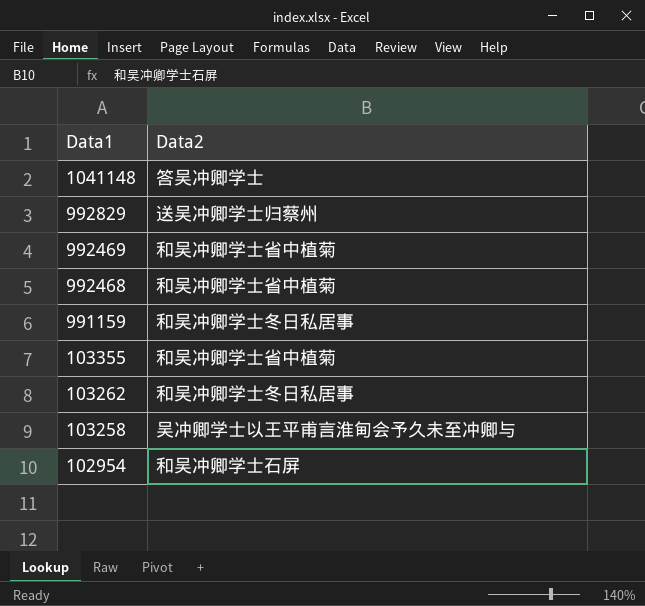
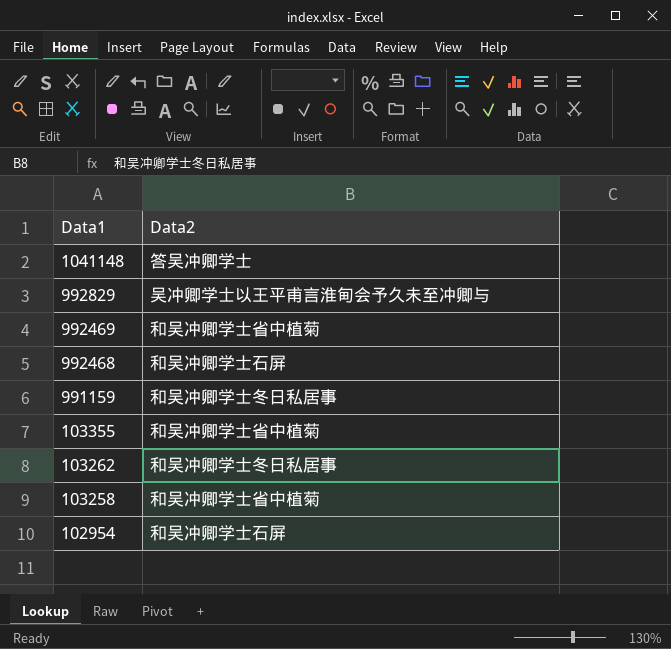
992829 | Data2: 送吴冲卿学士归蔡州 -> 吴冲卿学士以王平甫言淮甸会予久未至冲卿与
992468 | Data2: 和吴冲卿学士省中植菊 -> 和吴冲卿学士石屏
103258 | Data2: 吴冲卿学士以王平甫言淮甸会予久未至冲卿与 -> 和吴冲卿学士省中植菊

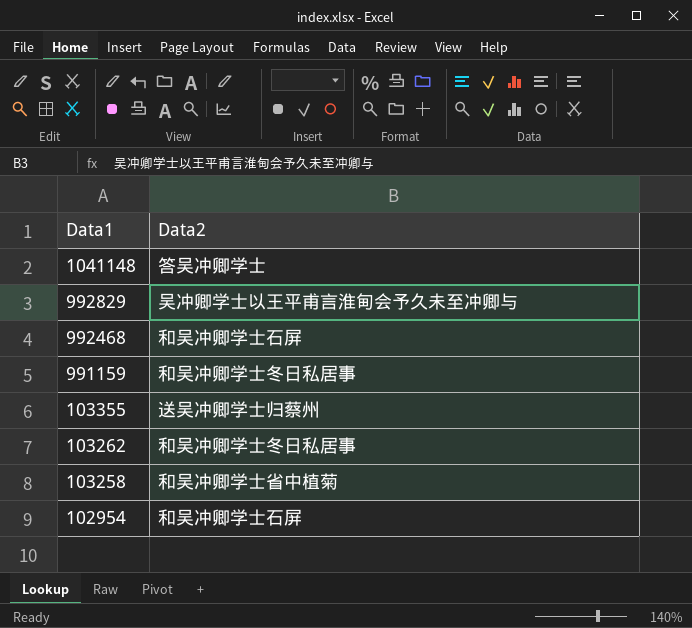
row 992469: 和吴冲卿学士省中植菊 -> none
103355 | Data2: 和吴冲卿学士省中植菊 -> 送吴冲卿学士归蔡州

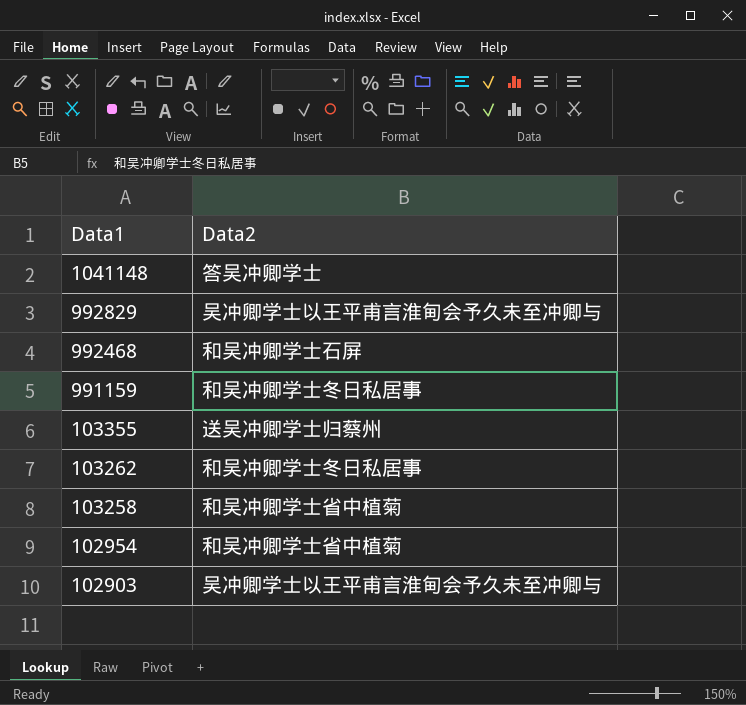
102954 | Data2: 和吴冲卿学士石屏 -> 和吴冲卿学士省中植菊
row 102903: none -> 吴冲卿学士以王平甫言淮甸会予久未至冲卿与

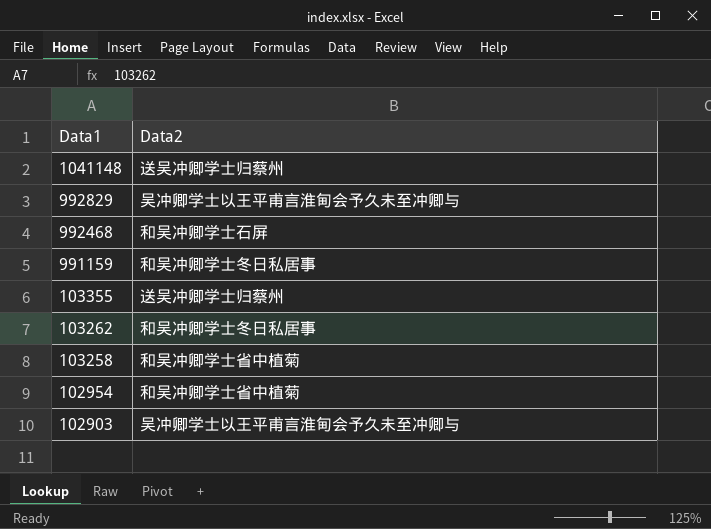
1041148 | Data2: 答吴冲卿学士 -> 送吴冲卿学士归蔡州

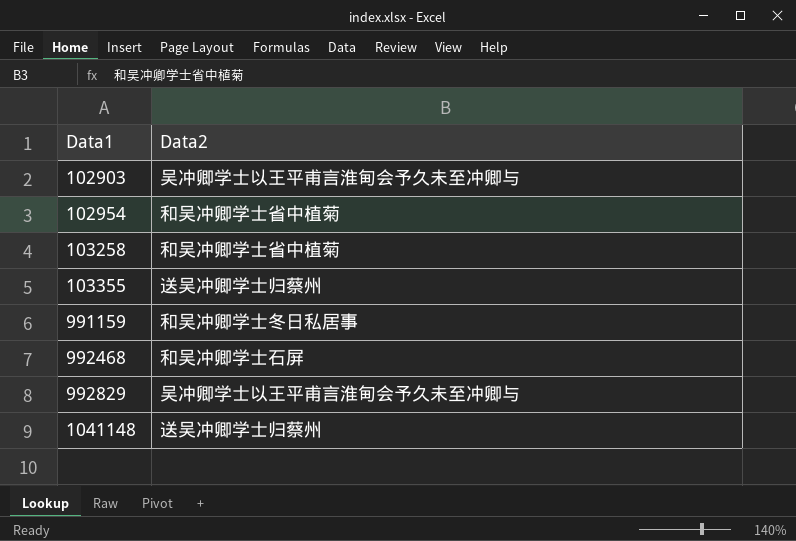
row order: Data1 descending -> Data1 ascending
row 103262: 和吴冲卿学士冬日私居事 -> none

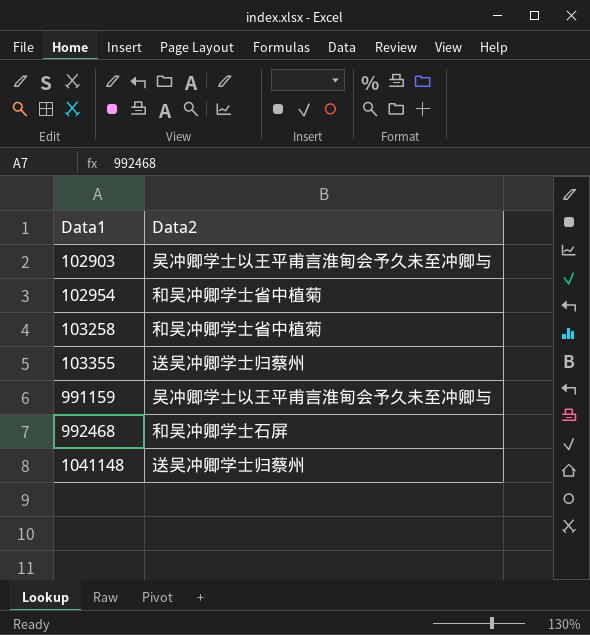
row 992829: 吴冲卿学士以王平甫言淮甸会予久未至冲卿与 -> none
991159 | Data2: 和吴冲卿学士冬日私居事 -> 吴冲卿学士以王平甫言淮甸会予久未至冲卿与

